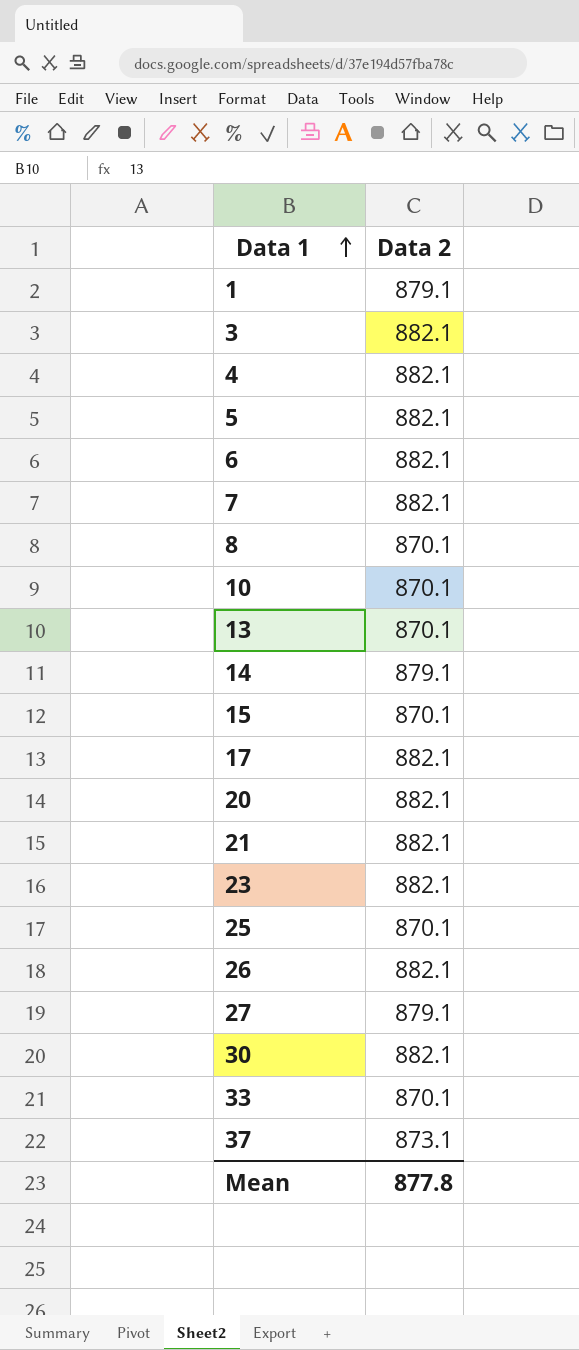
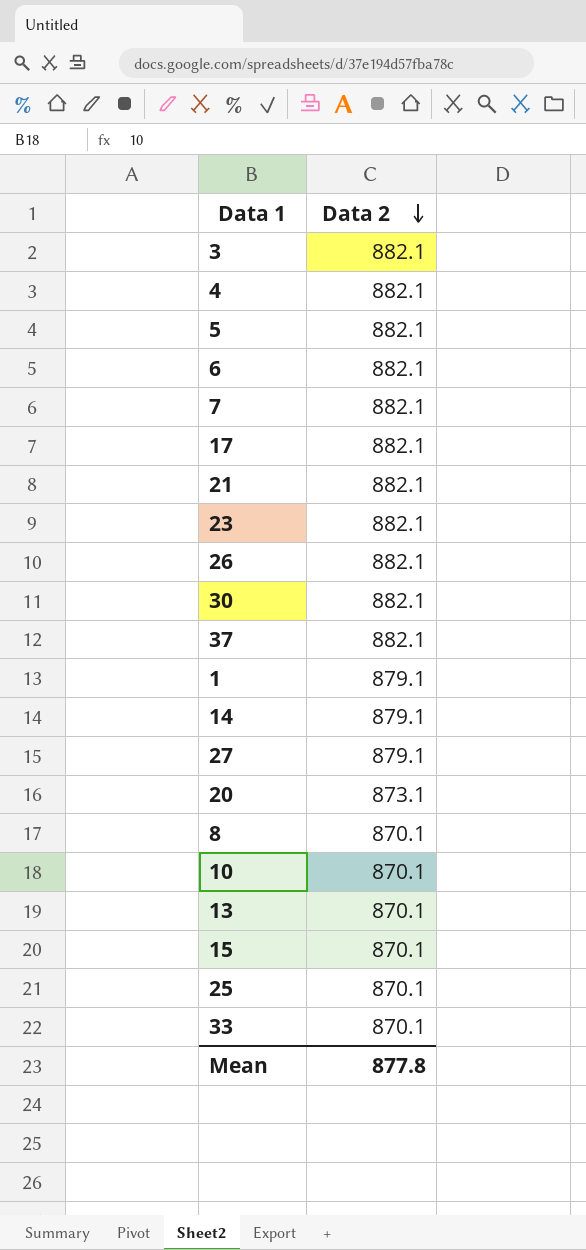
row order: Data 1 ascending -> Data 2 descending
37 | Data 2: 873.1 -> 882.1
20 | Data 2: 882.1 -> 873.1

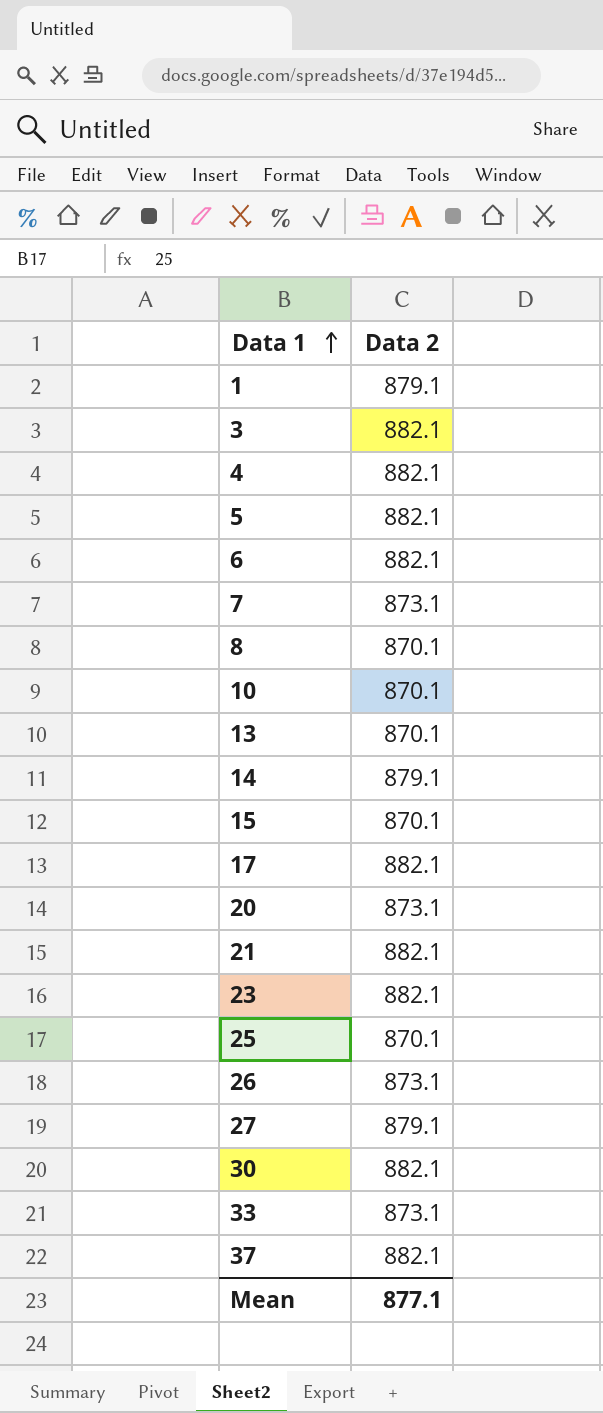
row order: Data 2 descending -> Data 1 ascending
7 | Data 2: 882.1 -> 873.1
26 | Data 2: 882.1 -> 873.1
33 | Data 2: 870.1 -> 873.1
Mean | Data 2: 877.8 -> 877.1

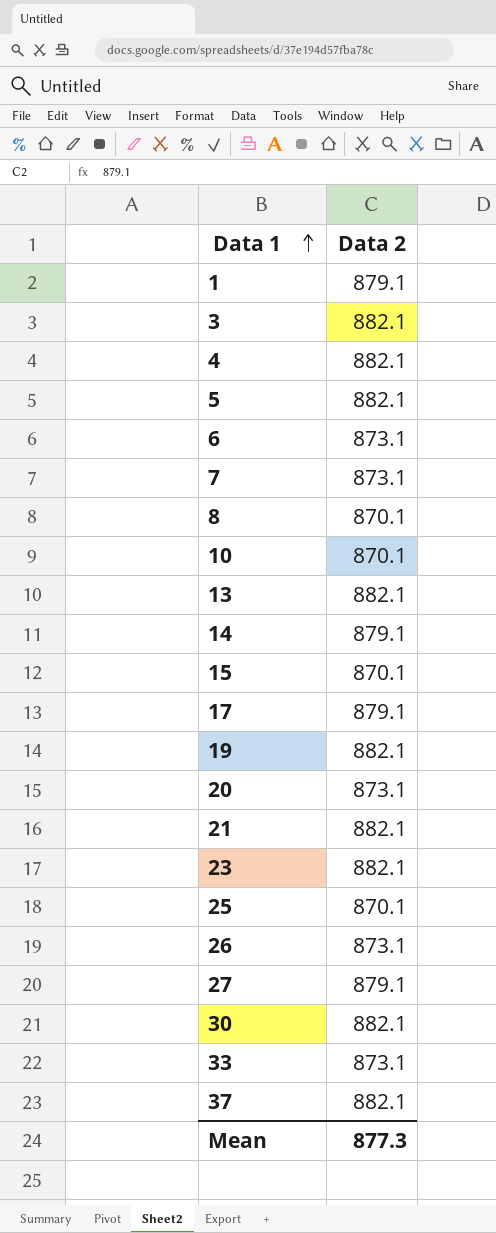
6 | Data 2: 882.1 -> 873.1
13 | Data 2: 870.1 -> 882.1
17 | Data 2: 882.1 -> 879.1
row 19: none -> 882.1
Mean | Data 2: 877.1 -> 877.3

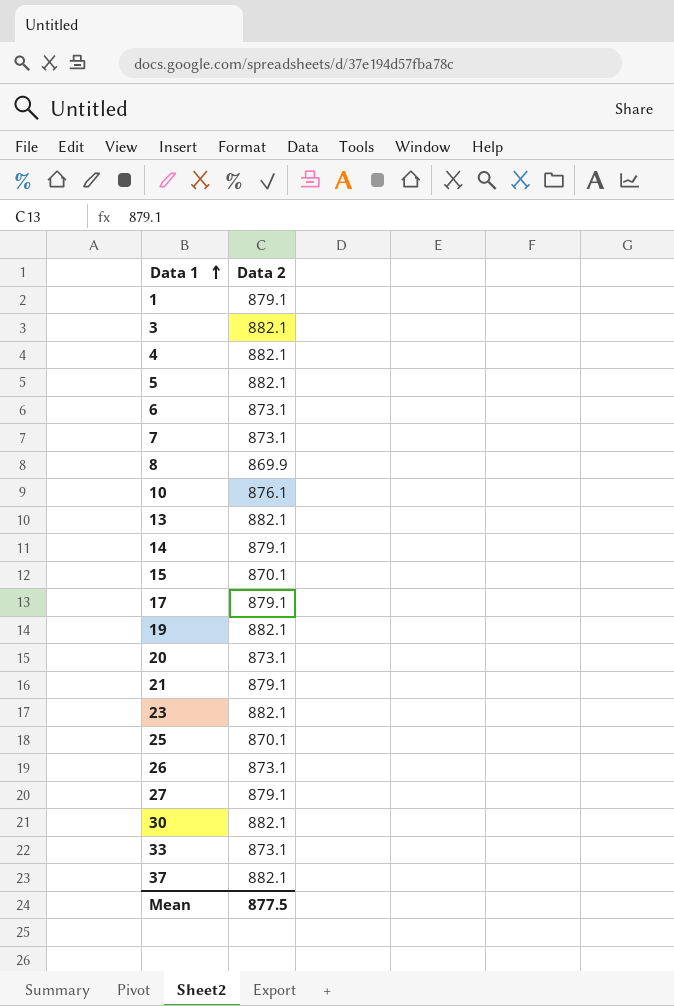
8 | Data 2: 870.1 -> 869.9
10 | Data 2: 870.1 -> 876.1
21 | Data 2: 882.1 -> 879.1
Mean | Data 2: 877.3 -> 877.5

